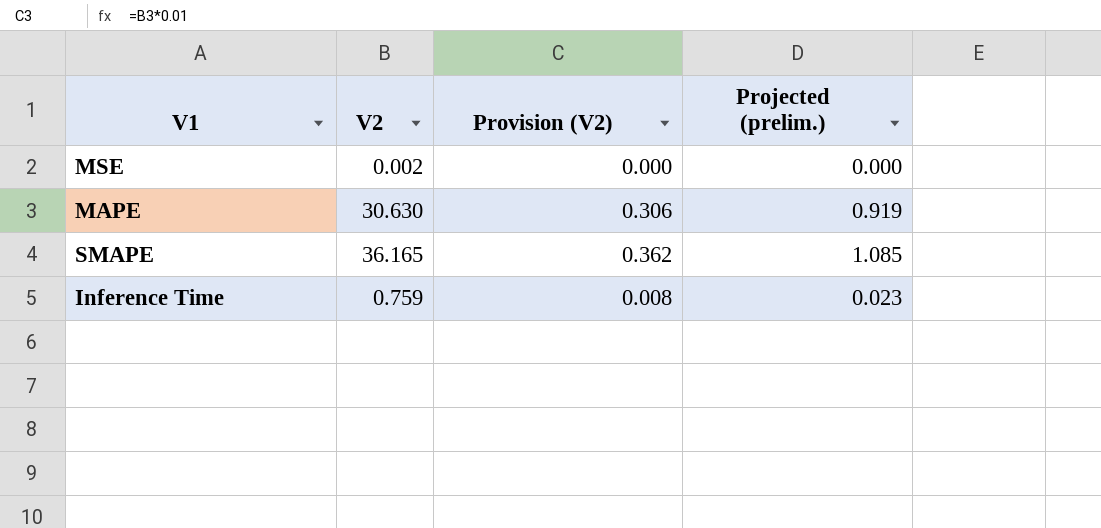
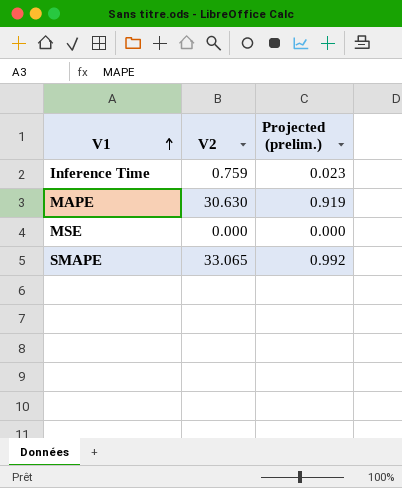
row order: none -> V1 ascending
column Provision (V2) | formula: [V2] * 0.01 -> none
MSE | V2: 0.002 -> 0.000
SMAPE | V2: 36.165 -> 33.065
SMAPE | Projected (prelim.): 1.085 -> 0.992

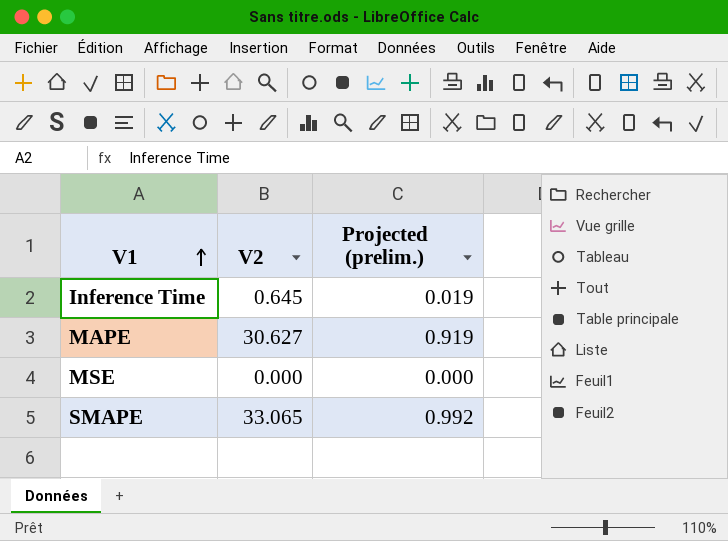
Inference Time | V2: 0.759 -> 0.645
Inference Time | Projected (prelim.): 0.023 -> 0.019
MAPE | V2: 30.630 -> 30.627

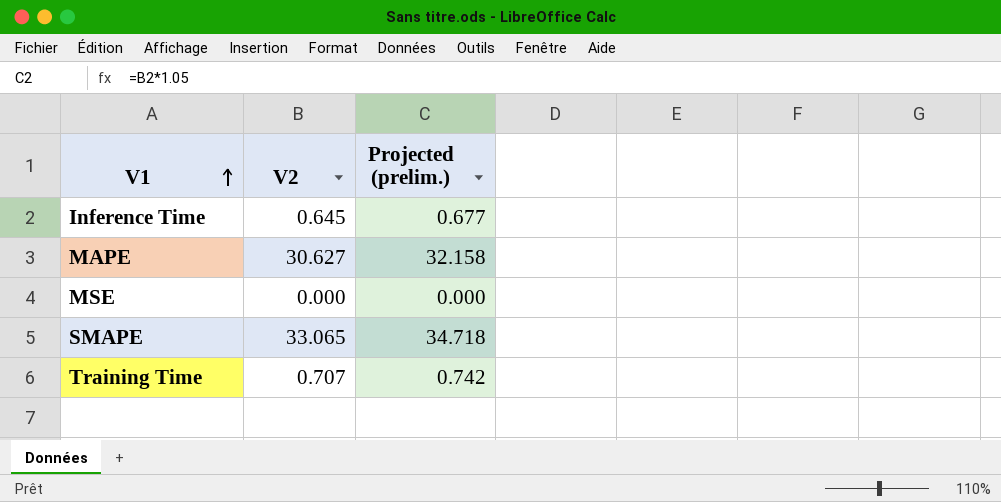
column Projected (prelim.) | formula: [V2] * 0.03 -> [V2] * 1.05
row Training Time: none -> 0.707 | 0.742

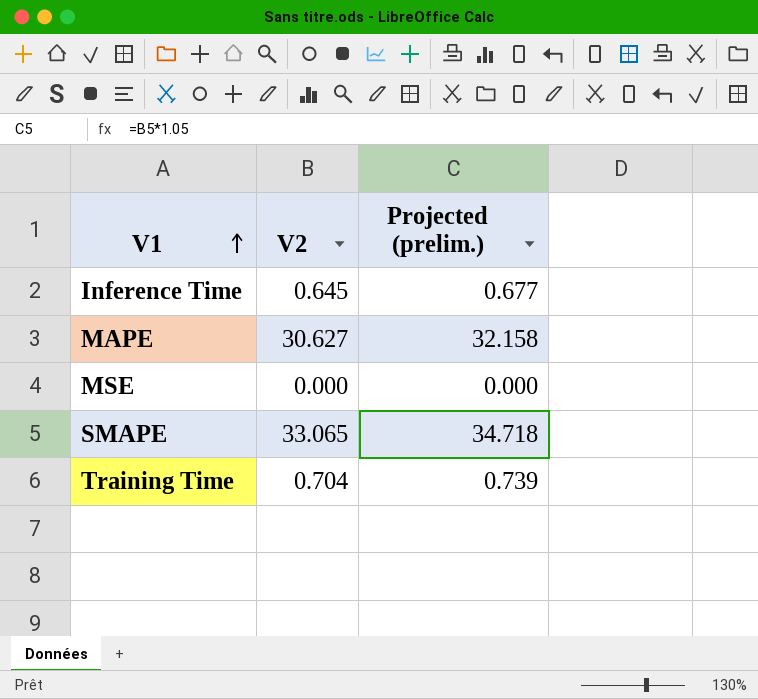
Training Time | V2: 0.707 -> 0.704
Training Time | Projected (prelim.): 0.742 -> 0.739

